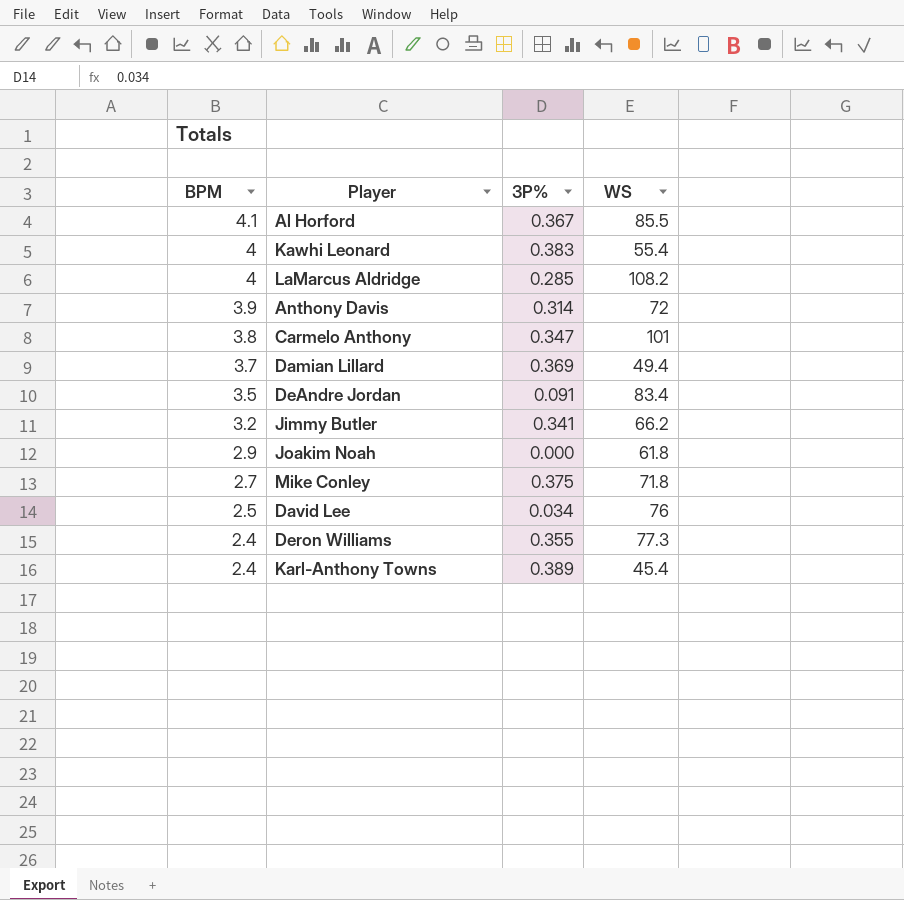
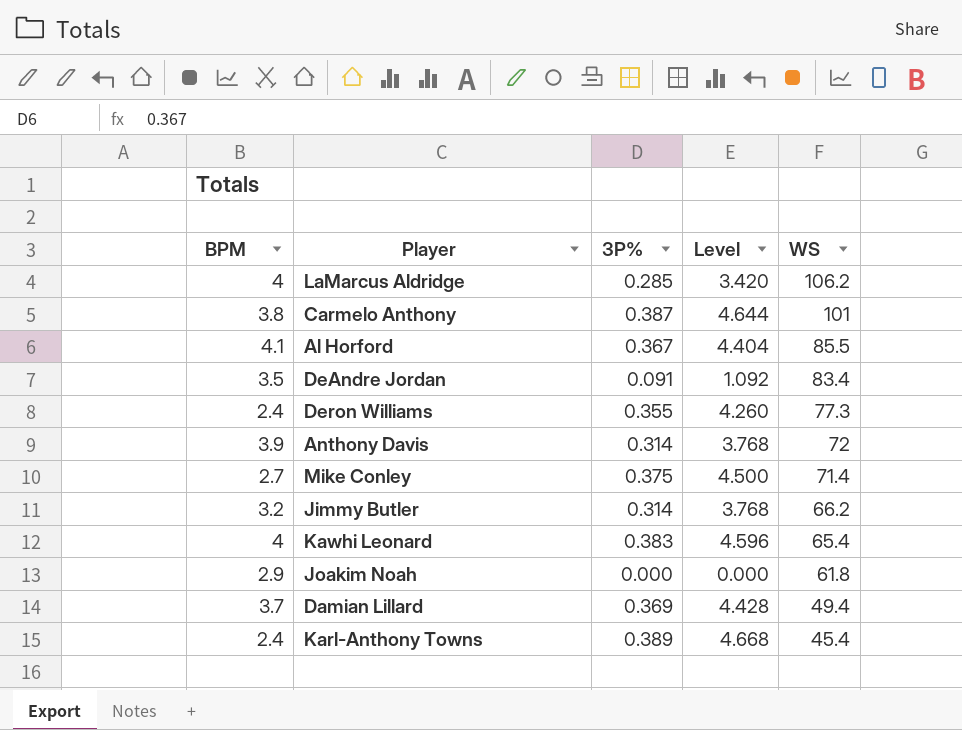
row order: BPM descending -> WS descending
column Level | formula: none -> [3P%] * 12
row David Lee: 2.5 | 0.034 | 76 -> none
LaMarcus Aldridge | WS: 108.2 -> 106.2
Carmelo Anthony | 3P%: 0.347 -> 0.387
Mike Conley | WS: 71.8 -> 71.4
Jimmy Butler | 3P%: 0.341 -> 0.314
Kawhi Leonard | WS: 55.4 -> 65.4

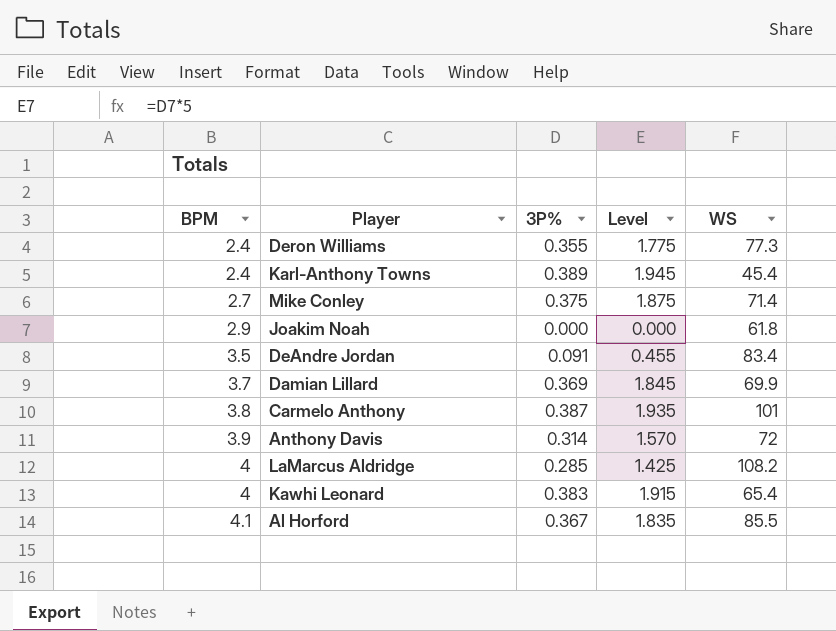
row order: WS descending -> BPM ascending
column Level | formula: [3P%] * 12 -> [3P%] * 5
row Jimmy Butler: 3.2 | 0.314 | 3.768 | 66.2 -> none
Damian Lillard | WS: 49.4 -> 69.9
LaMarcus Aldridge | WS: 106.2 -> 108.2

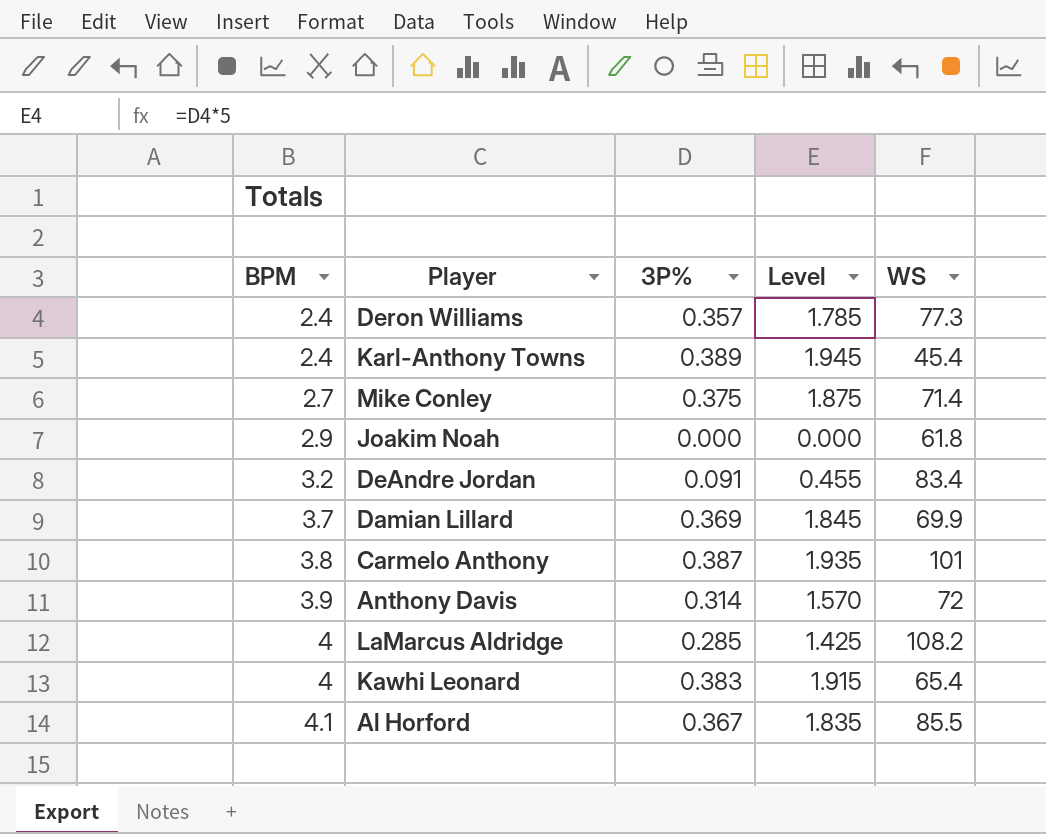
Deron Williams | 3P%: 0.355 -> 0.357
Deron Williams | Level: 1.775 -> 1.785
DeAndre Jordan | BPM: 3.5 -> 3.2

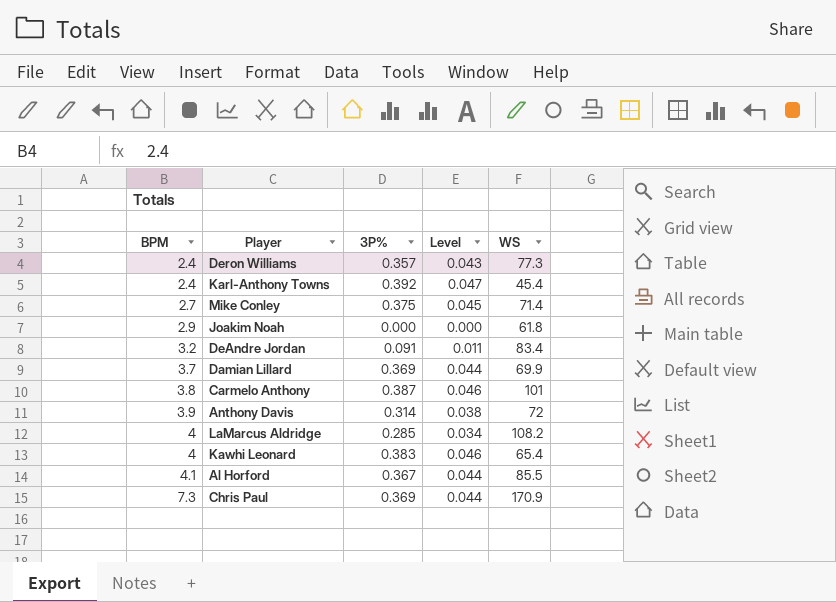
column Level | formula: [3P%] * 5 -> [3P%] * 0.12
Karl-Anthony Towns | 3P%: 0.389 -> 0.392
row Chris Paul: none -> 7.3 | 0.369 | 0.044 | 170.9

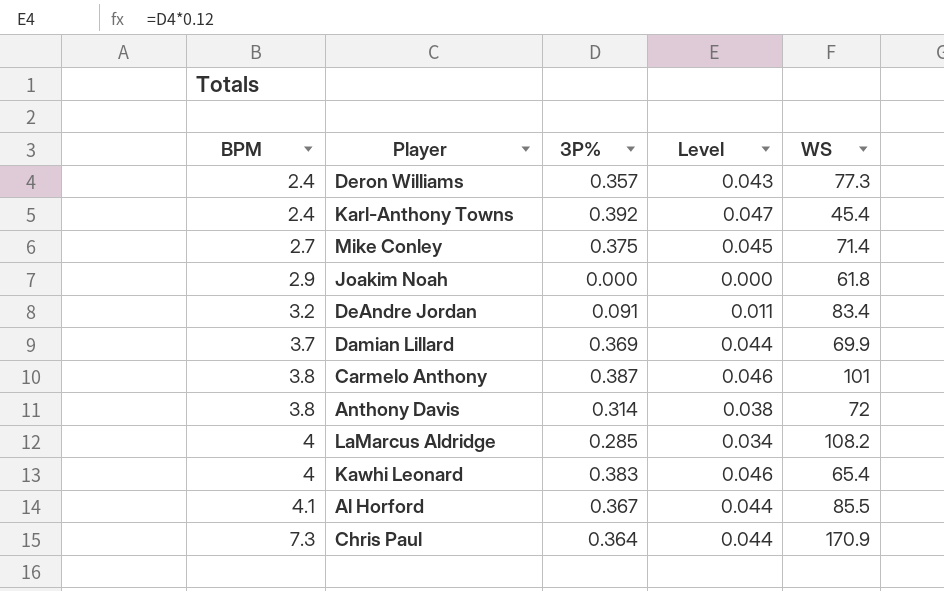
Anthony Davis | BPM: 3.9 -> 3.8
Chris Paul | 3P%: 0.369 -> 0.364

